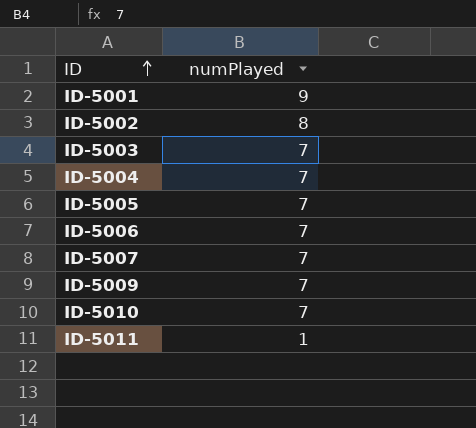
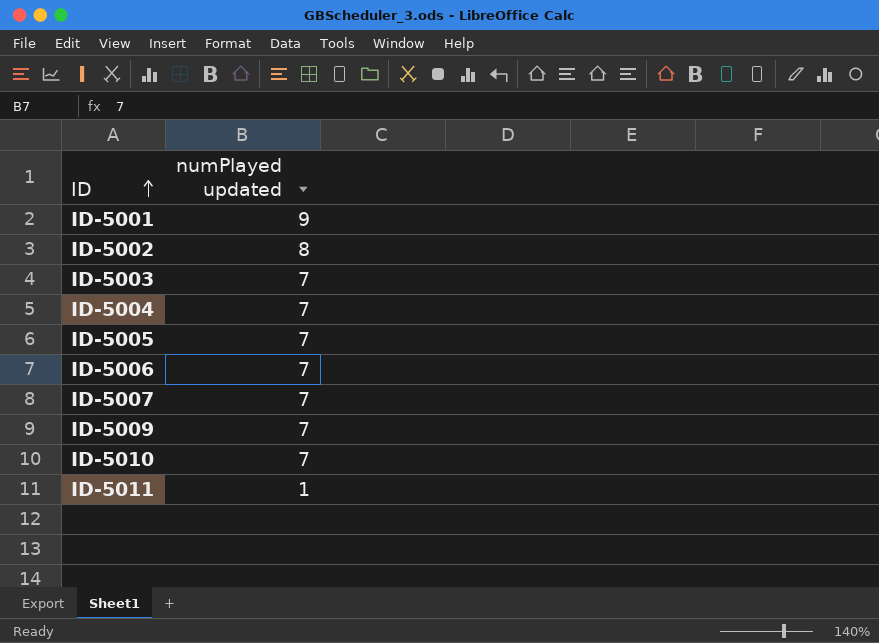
column name: numPlayed -> numPlayed updated

